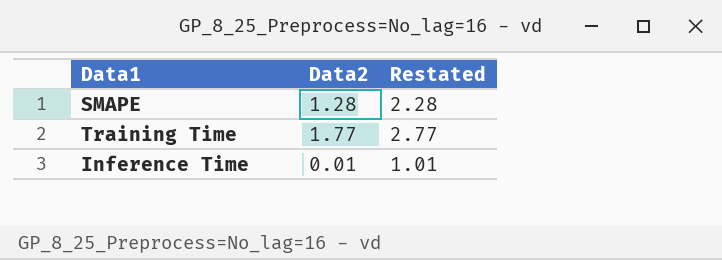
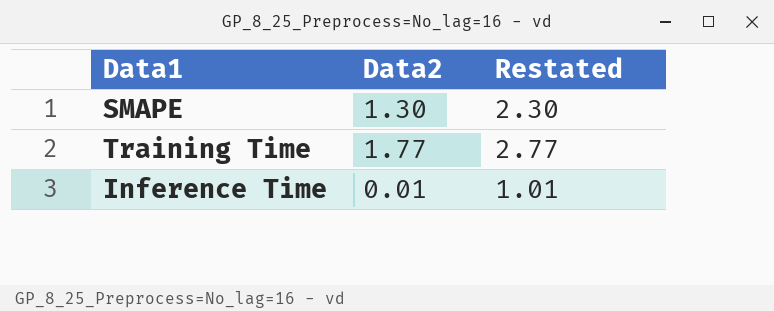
SMAPE | Data2: 1.28 -> 1.30
SMAPE | Restated: 2.28 -> 2.30

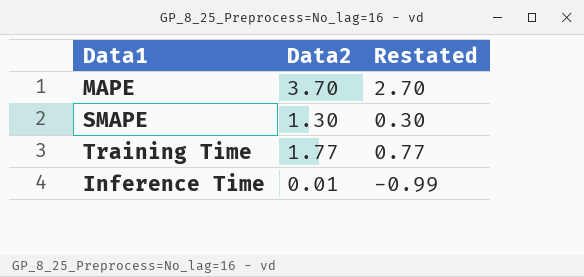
column Restated | formula: [Data2] + 1 -> [Data2] - 1
row MAPE: none -> 3.70 | 2.70

